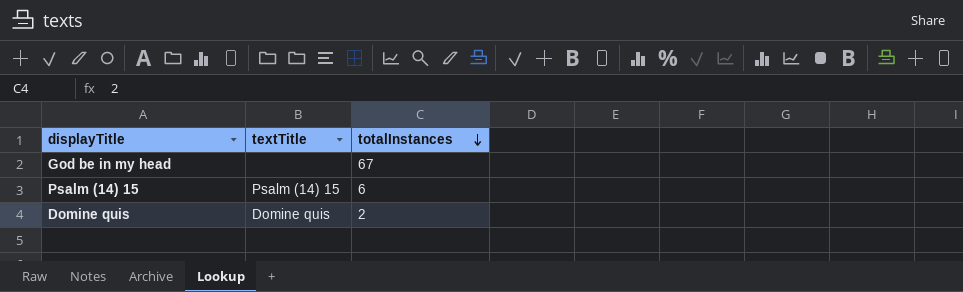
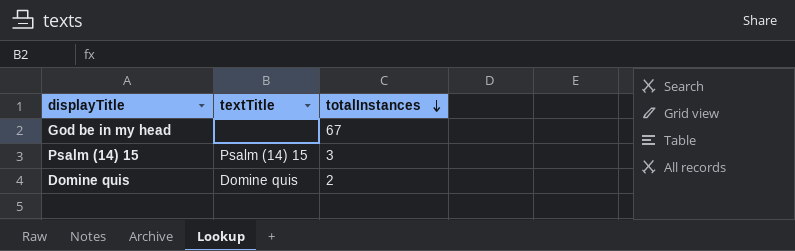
Psalm (14) 15 | totalInstances: 6 -> 3

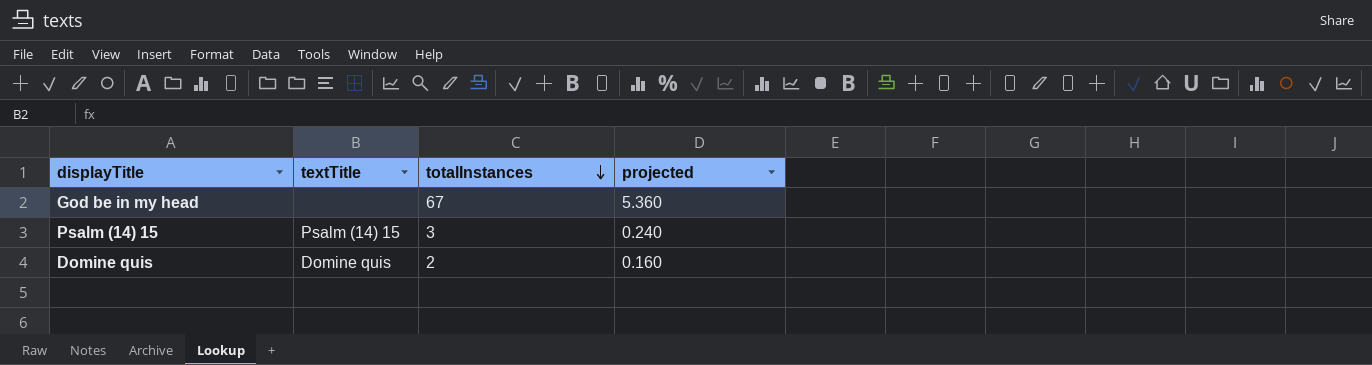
column projected | formula: none -> [totalInstances] * 0.08

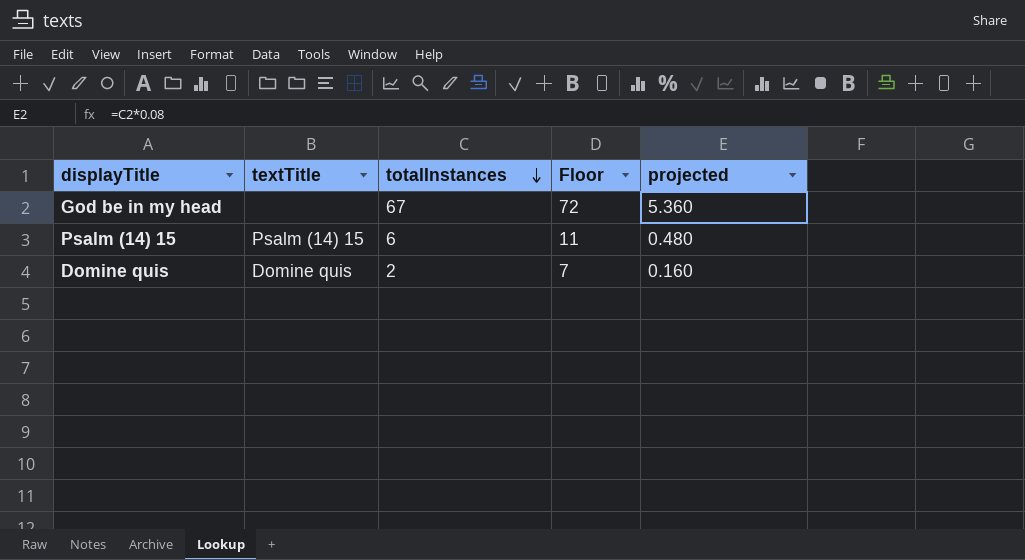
column Floor | formula: none -> [totalInstances] + 5
Psalm (14) 15 | totalInstances: 3 -> 6
Psalm (14) 15 | projected: 0.240 -> 0.480

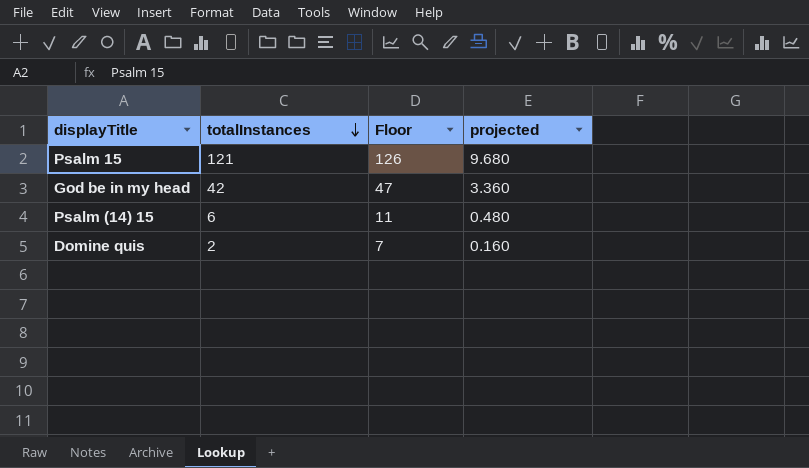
column textTitle | position: 2 -> none
row Psalm 15: none -> 121 | 126 | 9.680
God be in my head | totalInstances: 67 -> 42
God be in my head | Floor: 72 -> 47
God be in my head | projected: 5.360 -> 3.360

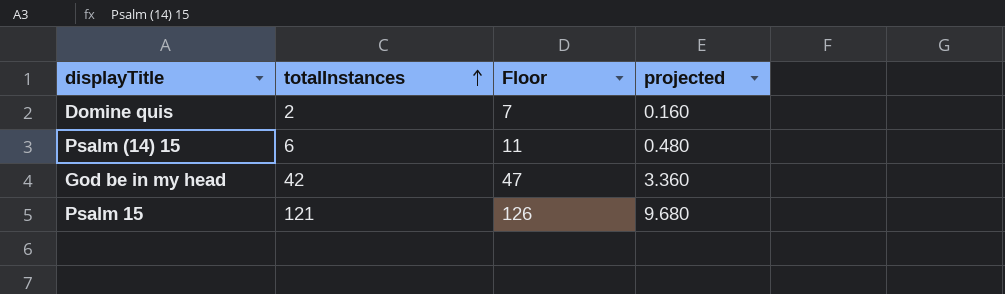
row order: totalInstances descending -> totalInstances ascending

